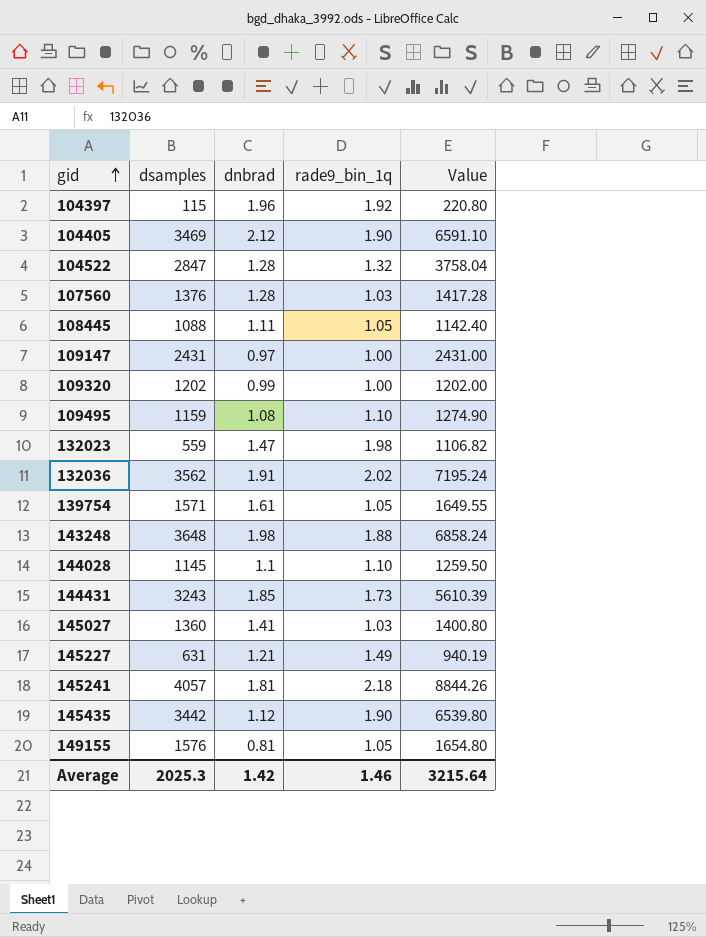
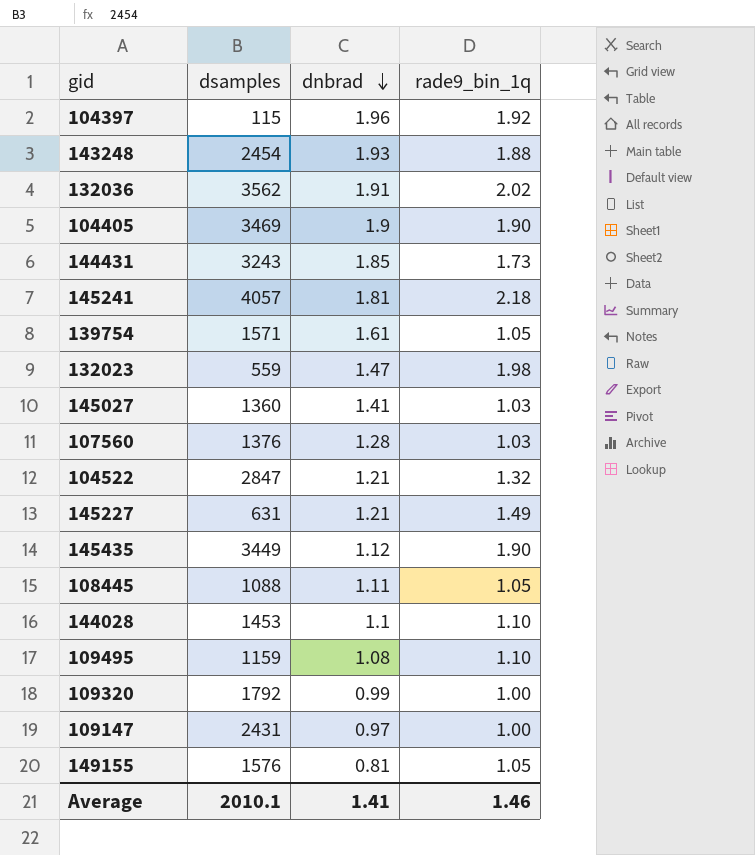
row order: gid ascending -> dnbrad descending
column Value | formula: [dsamples] * [rade9_bin_1q] -> none
143248 | dsamples: 3648 -> 2454
143248 | dnbrad: 1.98 -> 1.93
104405 | dnbrad: 2.12 -> 1.9
104522 | dnbrad: 1.28 -> 1.21
145435 | dsamples: 3442 -> 3449
144028 | dsamples: 1145 -> 1453
109320 | dsamples: 1202 -> 1792
Average | dsamples: 2025.3 -> 2010.1
Average | dnbrad: 1.42 -> 1.41

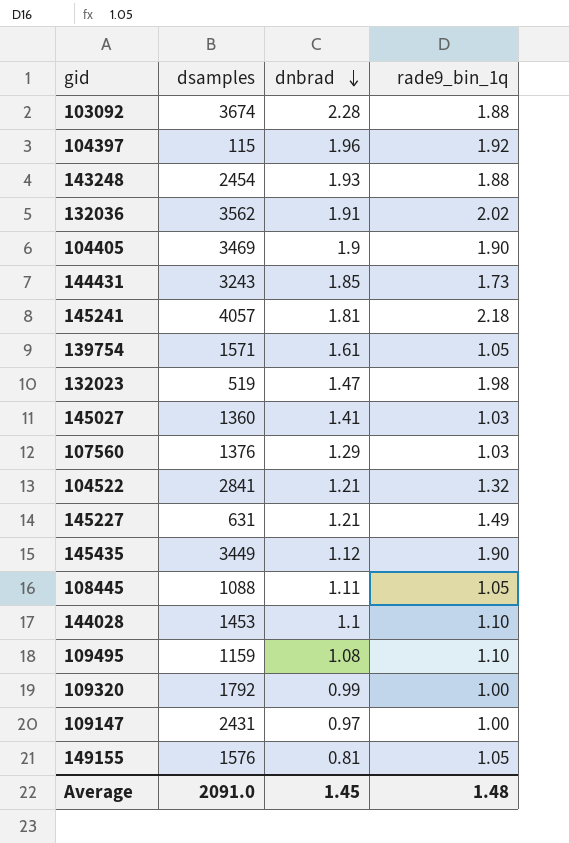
row 103092: none -> 3674 | 2.28 | 1.88
132023 | dsamples: 559 -> 519
107560 | dnbrad: 1.28 -> 1.29
104522 | dsamples: 2847 -> 2841
Average | dsamples: 2010.1 -> 2091.0
Average | dnbrad: 1.41 -> 1.45
Average | rade9_bin_1q: 1.46 -> 1.48

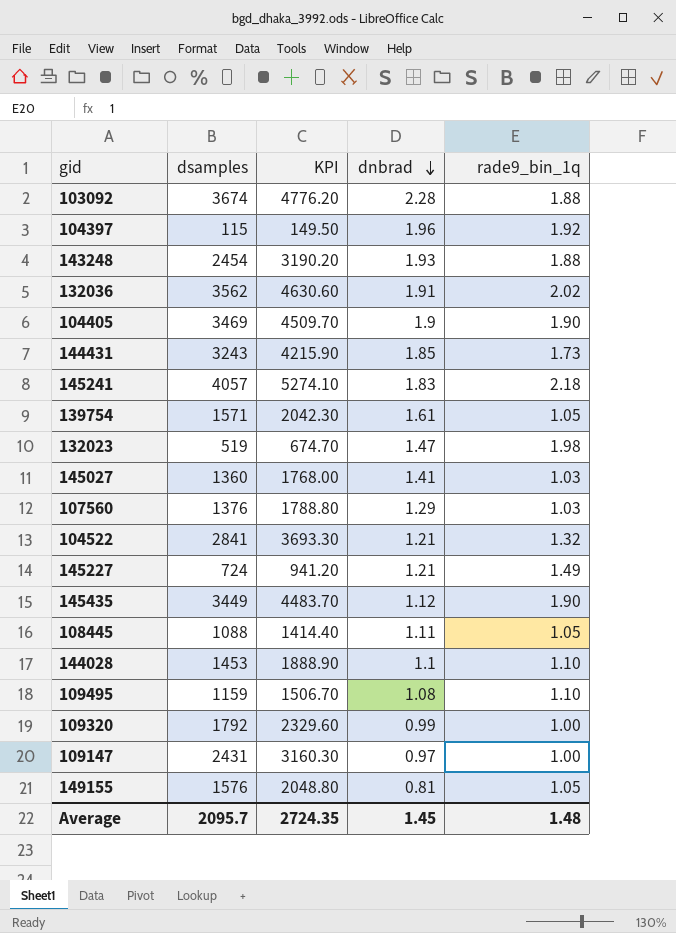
column KPI | formula: none -> [dsamples] * 1.3
145241 | dnbrad: 1.81 -> 1.83
145227 | dsamples: 631 -> 724
Average | dsamples: 2091.0 -> 2095.7

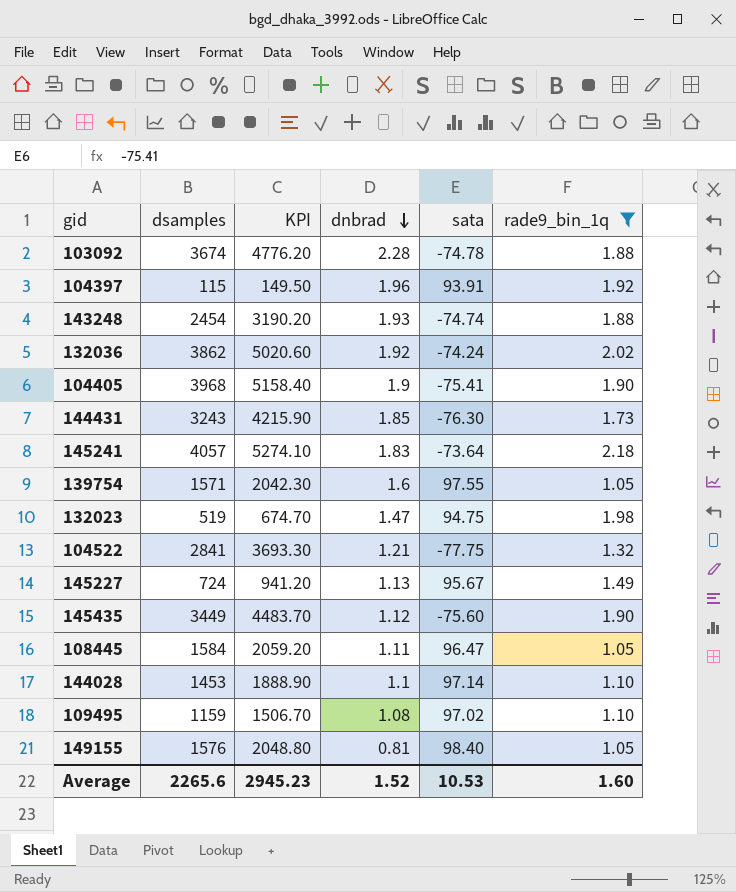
filter: none -> rade9_bin_1q >= 1.05
column sata | position: none -> 5
132036 | dsamples: 3562 -> 3862
132036 | KPI: 4630.60 -> 5020.60
132036 | dnbrad: 1.91 -> 1.92
104405 | dsamples: 3469 -> 3968
104405 | KPI: 4509.70 -> 5158.40
139754 | dnbrad: 1.61 -> 1.6
145227 | dnbrad: 1.21 -> 1.13
108445 | dsamples: 1088 -> 1584
108445 | KPI: 1414.40 -> 2059.20
Average | dsamples: 2095.7 -> 2265.6
Average | KPI: 2724.35 -> 2945.23
Average | dnbrad: 1.45 -> 1.52
Average | rade9_bin_1q: 1.48 -> 1.60

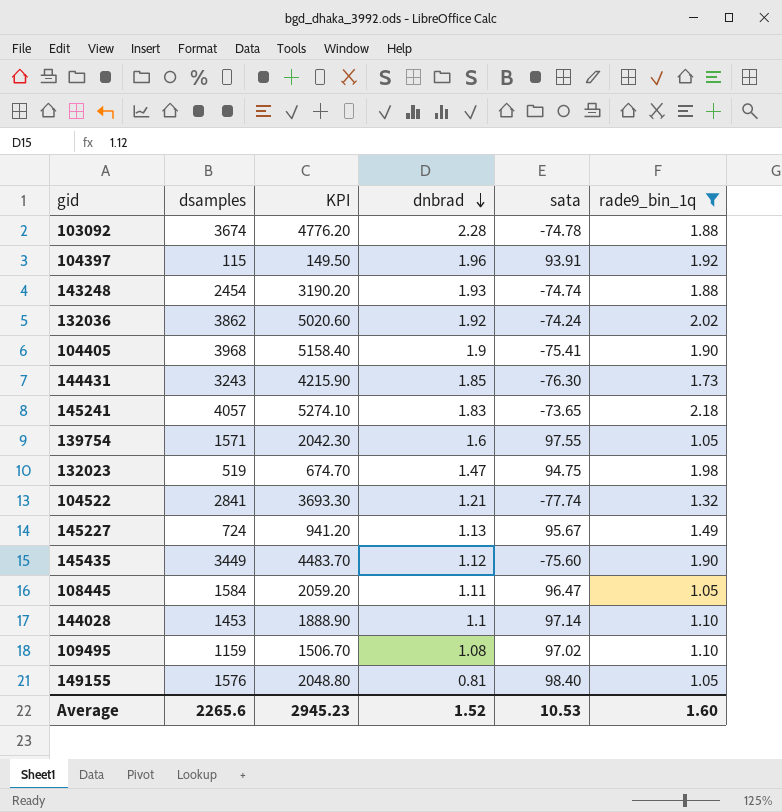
145241 | sata: -73.64 -> -73.65
104522 | sata: -77.75 -> -77.74

